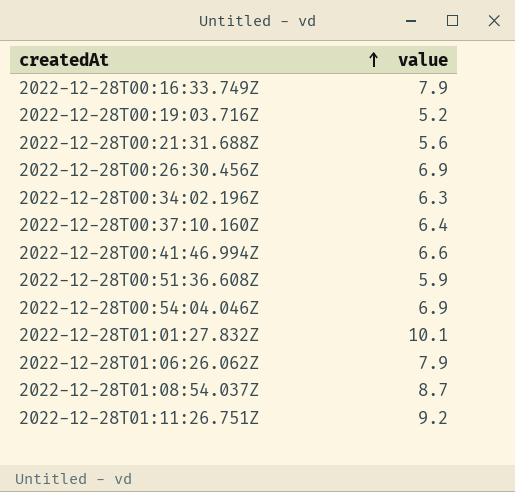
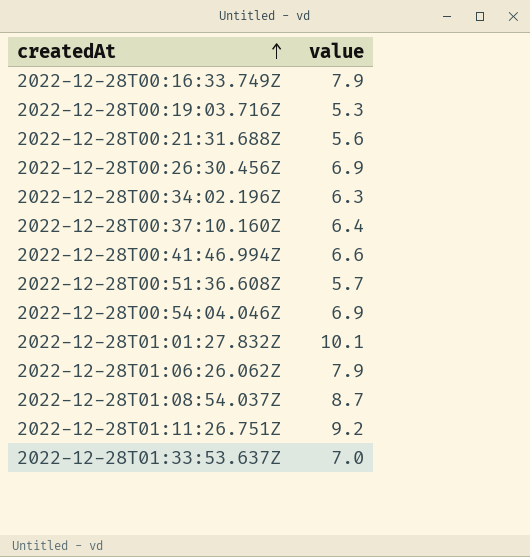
2022-12-28T00:19:03.716Z | value: 5.2 -> 5.3
2022-12-28T00:51:36.608Z | value: 5.9 -> 5.7
row 2022-12-28T01:33:53.637Z: none -> 7.0

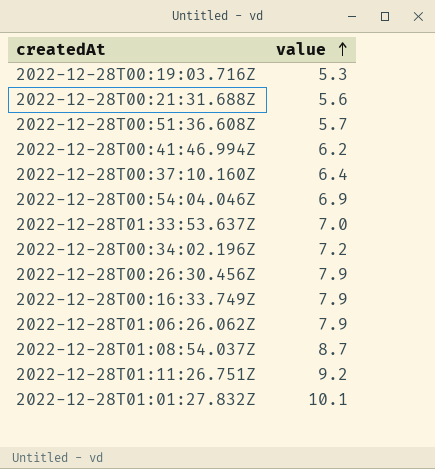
row order: createdAt ascending -> value ascending
2022-12-28T00:41:46.994Z | value: 6.6 -> 6.2
2022-12-28T00:34:02.196Z | value: 6.3 -> 7.2
2022-12-28T00:26:30.456Z | value: 6.9 -> 7.9

